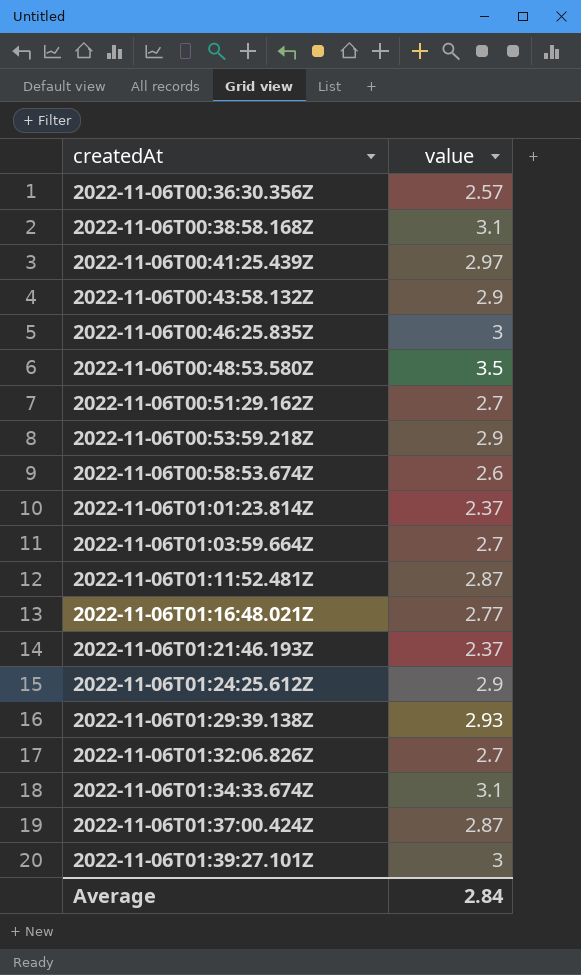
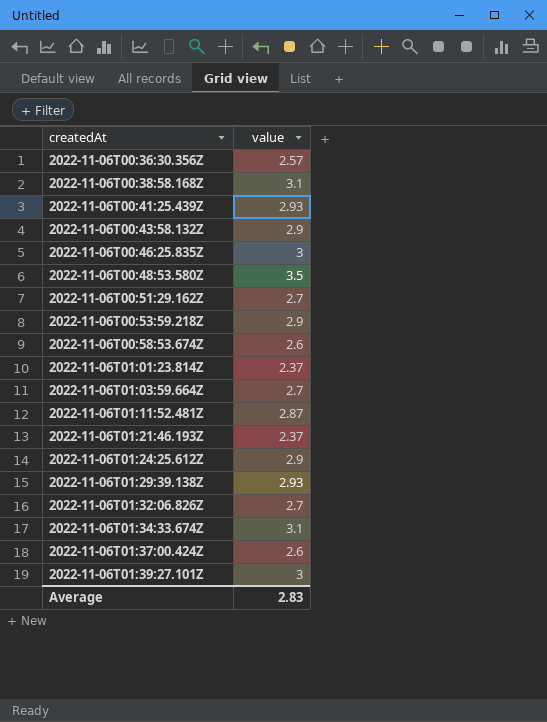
row 2022-11-06T01:16:48.021Z: 2.77 -> none
2022-11-06T00:41:25.439Z | value: 2.97 -> 2.93
2022-11-06T01:37:00.424Z | value: 2.87 -> 2.6
Average | value: 2.84 -> 2.83

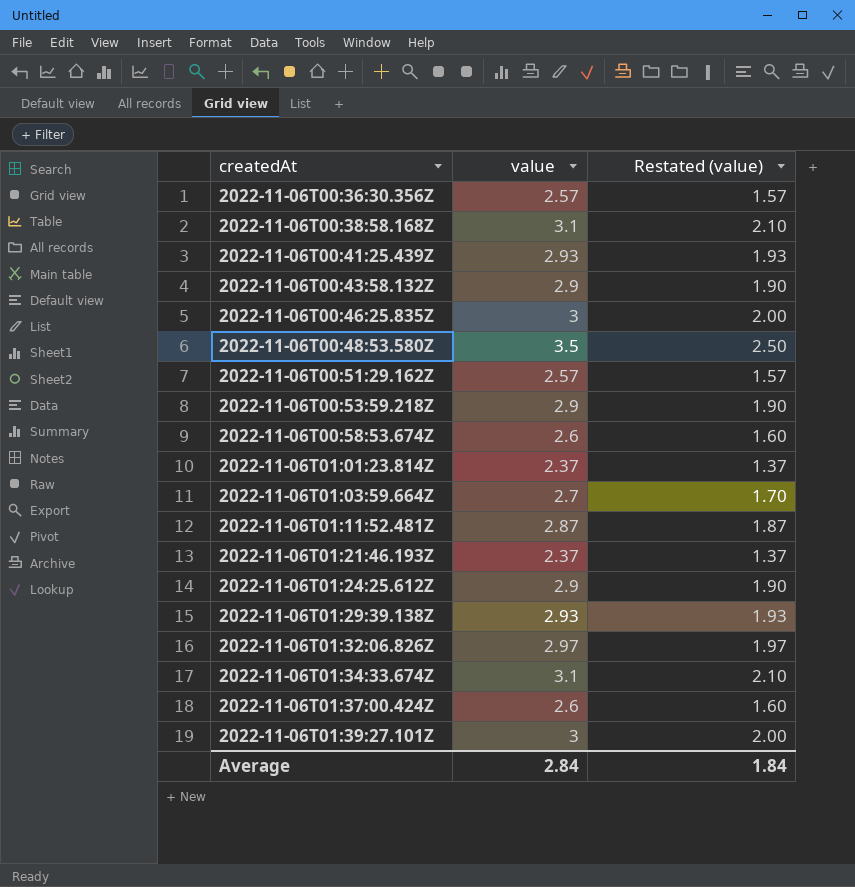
column Restated (value) | formula: none -> [value] - 1
2022-11-06T00:51:29.162Z | value: 2.7 -> 2.57
2022-11-06T01:32:06.826Z | value: 2.7 -> 2.97
Average | value: 2.83 -> 2.84

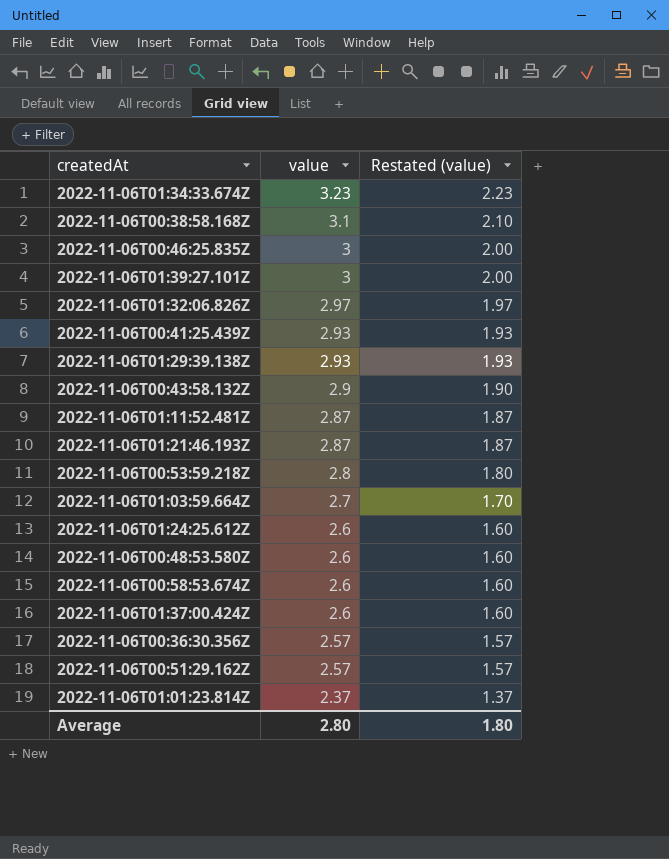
row order: createdAt ascending -> value descending
2022-11-06T01:34:33.674Z | value: 3.1 -> 3.23
2022-11-06T01:34:33.674Z | Restated (value): 2.10 -> 2.23
2022-11-06T01:21:46.193Z | value: 2.37 -> 2.87
2022-11-06T01:21:46.193Z | Restated (value): 1.37 -> 1.87
2022-11-06T00:53:59.218Z | value: 2.9 -> 2.8
2022-11-06T00:53:59.218Z | Restated (value): 1.90 -> 1.80
2022-11-06T01:24:25.612Z | value: 2.9 -> 2.6
2022-11-06T01:24:25.612Z | Restated (value): 1.90 -> 1.60
2022-11-06T00:48:53.580Z | value: 3.5 -> 2.6
2022-11-06T00:48:53.580Z | Restated (value): 2.50 -> 1.60
Average | value: 2.84 -> 2.80
Average | Restated (value): 1.84 -> 1.80

